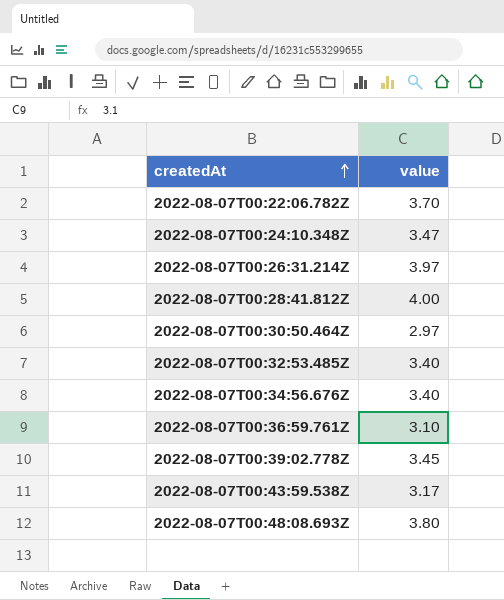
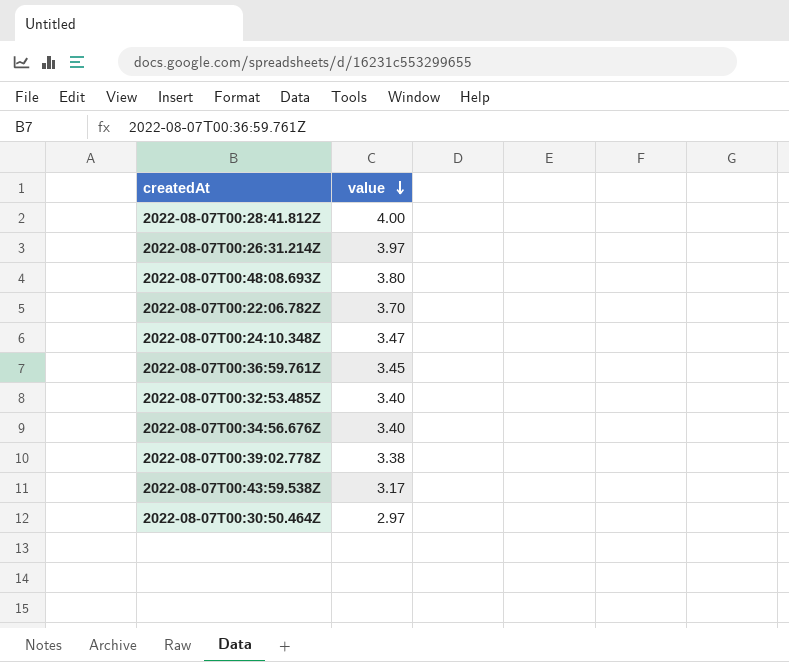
row order: createdAt ascending -> value descending
2022-08-07T00:36:59.761Z | value: 3.10 -> 3.45
2022-08-07T00:39:02.778Z | value: 3.45 -> 3.38

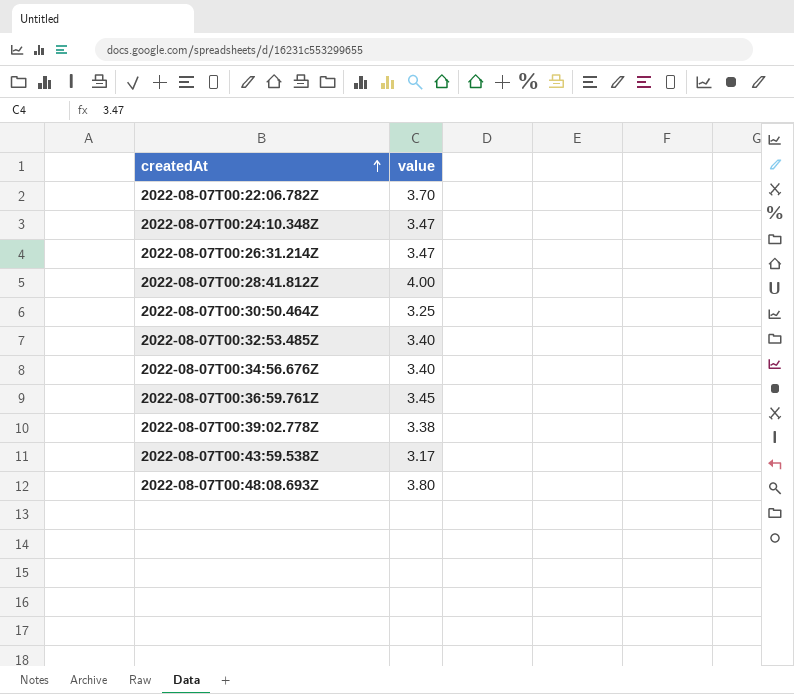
row order: value descending -> createdAt ascending
2022-08-07T00:26:31.214Z | value: 3.97 -> 3.47
2022-08-07T00:30:50.464Z | value: 2.97 -> 3.25

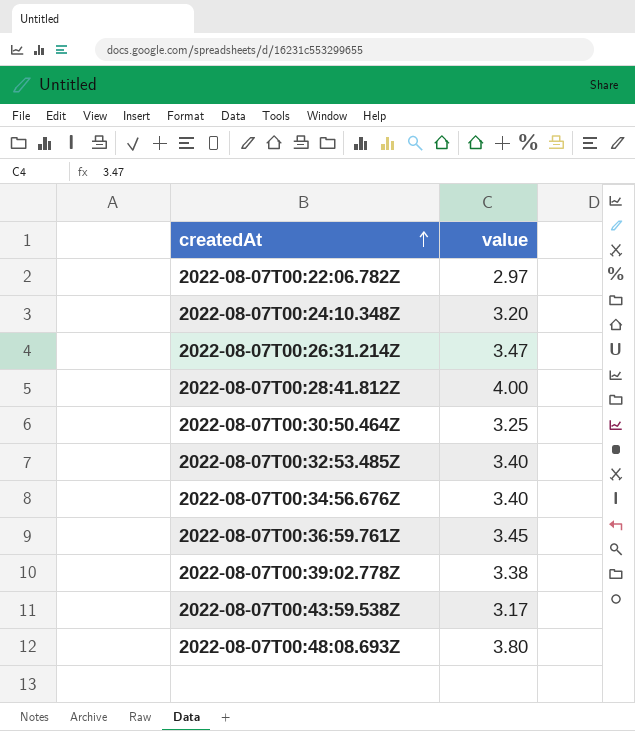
2022-08-07T00:22:06.782Z | value: 3.70 -> 2.97
2022-08-07T00:24:10.348Z | value: 3.47 -> 3.20

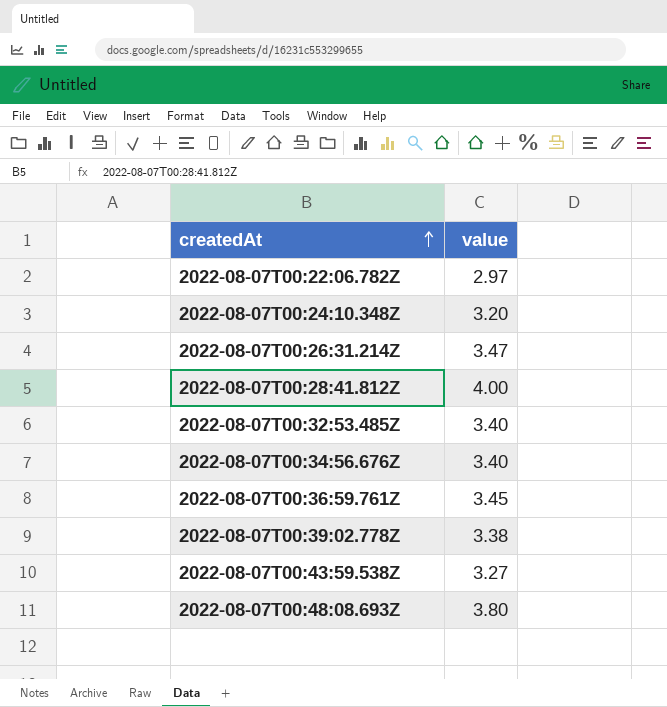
row 2022-08-07T00:30:50.464Z: 3.25 -> none
2022-08-07T00:43:59.538Z | value: 3.17 -> 3.27

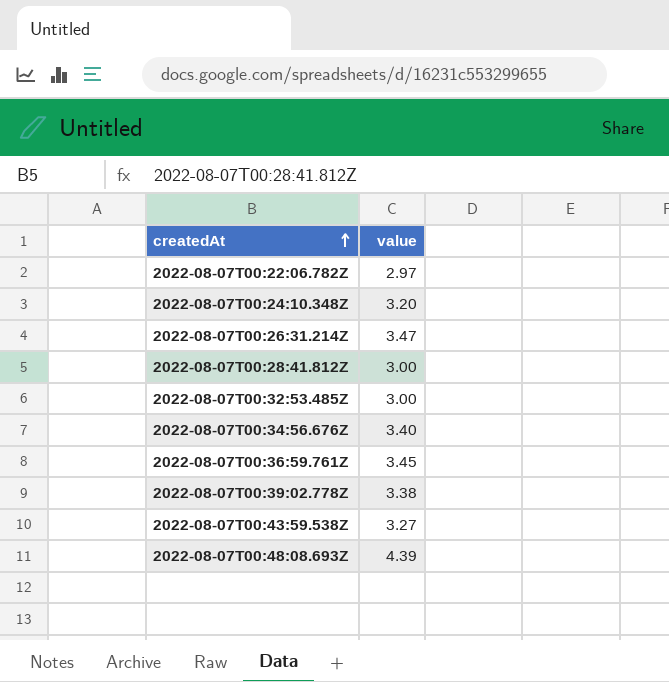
2022-08-07T00:28:41.812Z | value: 4.00 -> 3.00
2022-08-07T00:32:53.485Z | value: 3.40 -> 3.00
2022-08-07T00:48:08.693Z | value: 3.80 -> 4.39

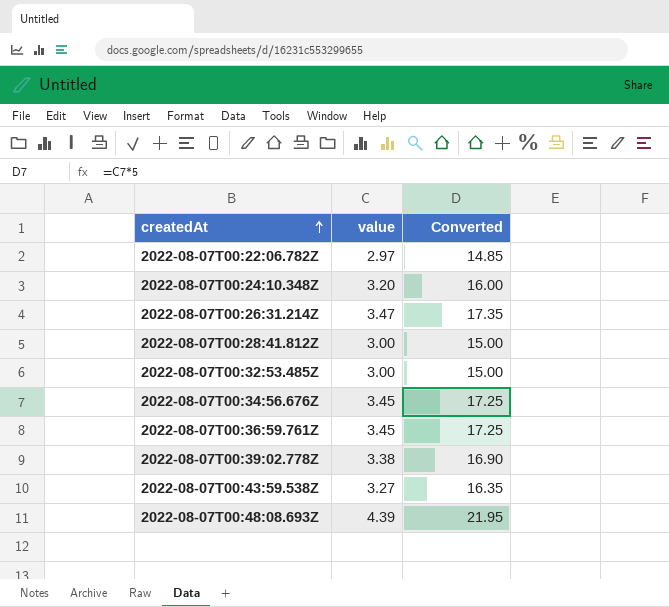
column Converted | formula: none -> [value] * 5
2022-08-07T00:34:56.676Z | value: 3.40 -> 3.45

